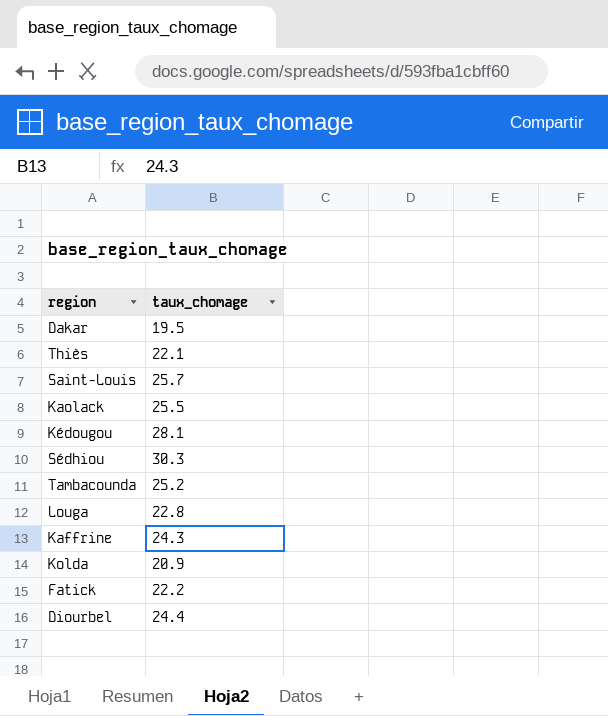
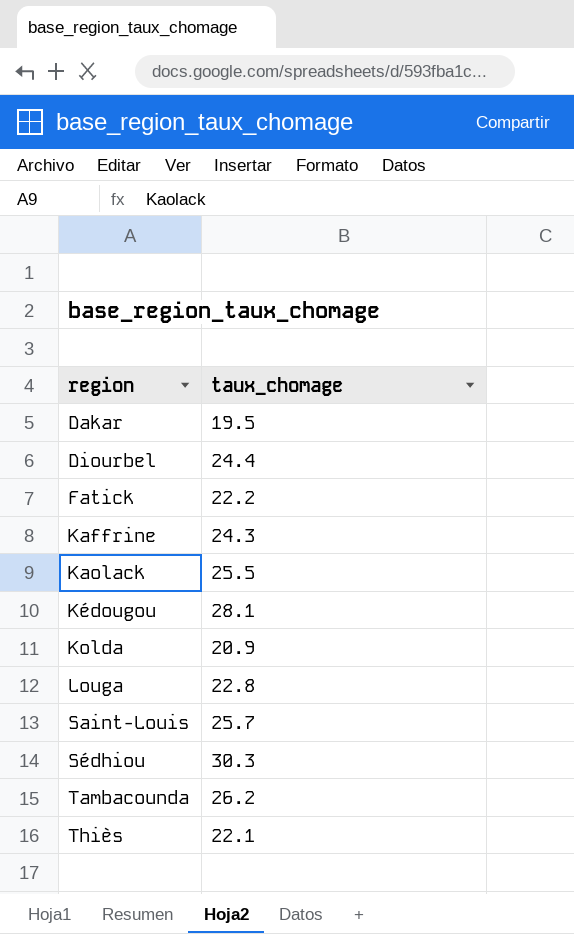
row order: none -> region ascending
Tambacounda | taux_chomage: 25.2 -> 26.2

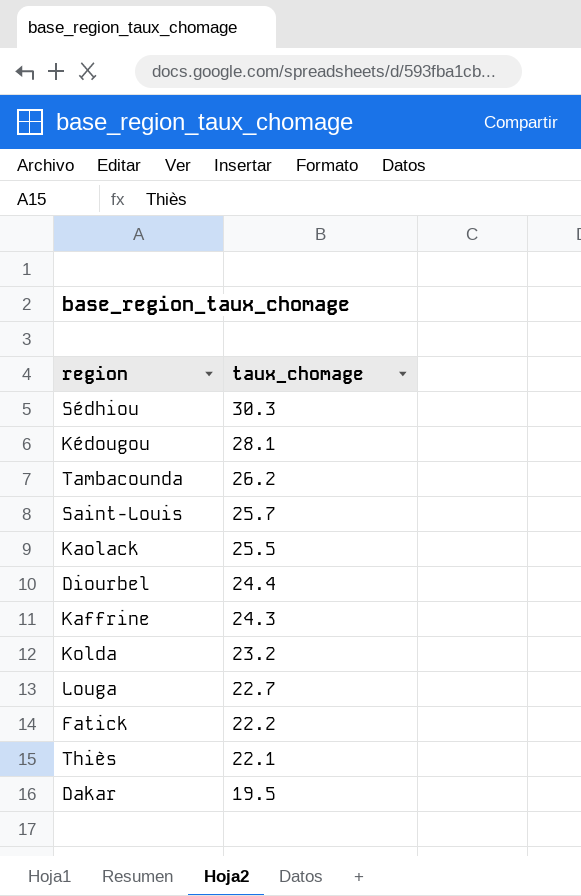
row order: region ascending -> taux_chomage descending
Kolda | taux_chomage: 20.9 -> 23.2
Louga | taux_chomage: 22.8 -> 22.7

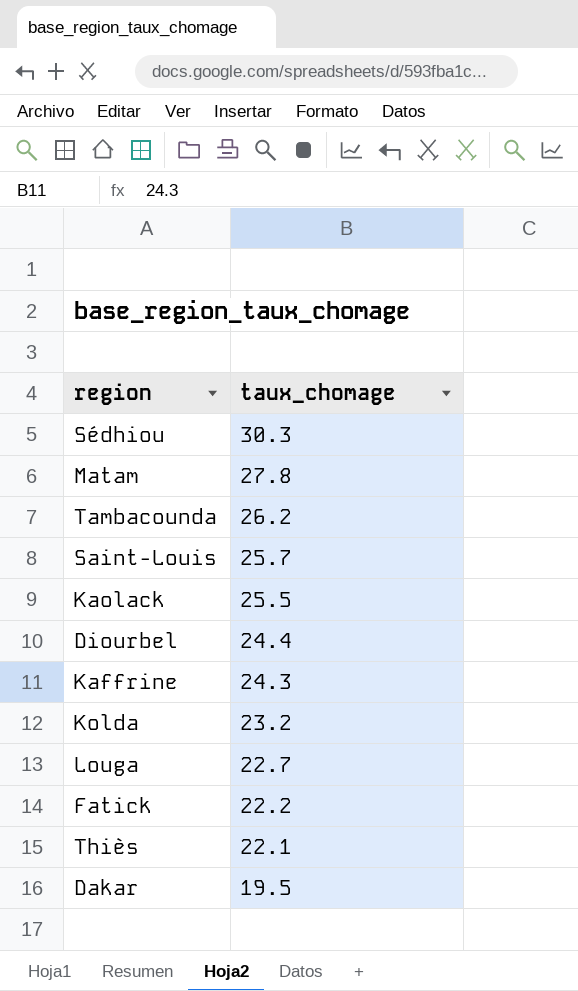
row Kédougou: 28.1 -> none
row Matam: none -> 27.8

